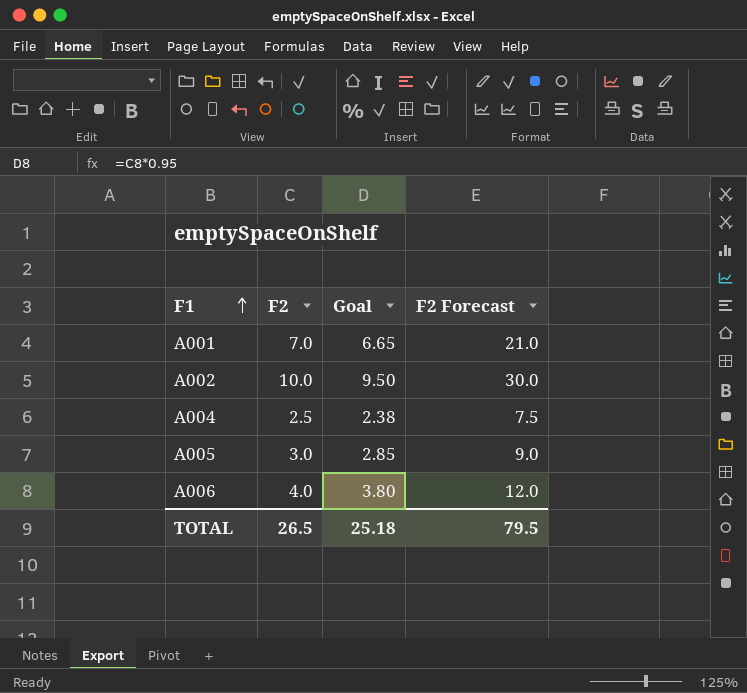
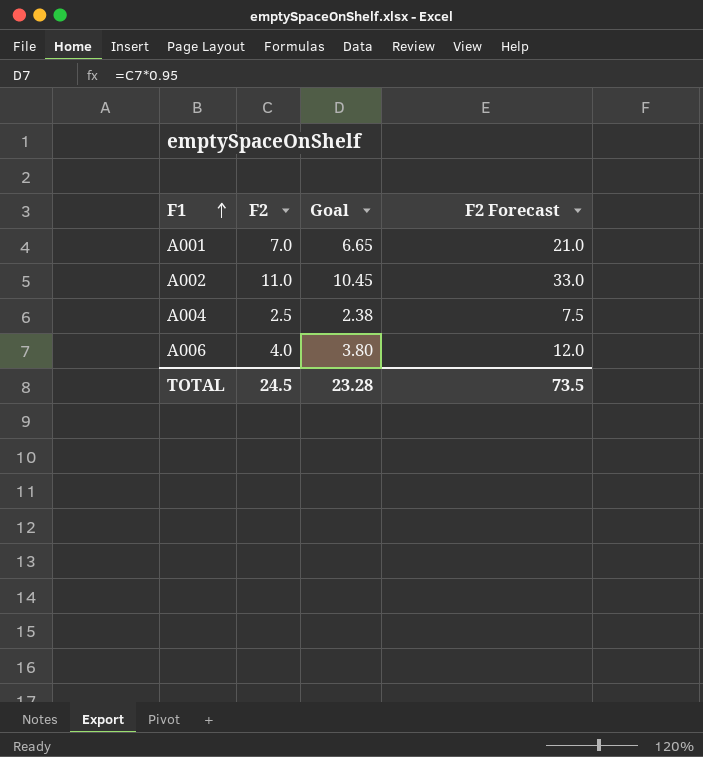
row A005: 3.0 | 2.85 | 9.0 -> none
A002 | F2: 10.0 -> 11.0
A002 | Goal: 9.50 -> 10.45
A002 | F2 Forecast: 30.0 -> 33.0
TOTAL | F2: 26.5 -> 24.5
TOTAL | Goal: 25.18 -> 23.28
TOTAL | F2 Forecast: 79.5 -> 73.5

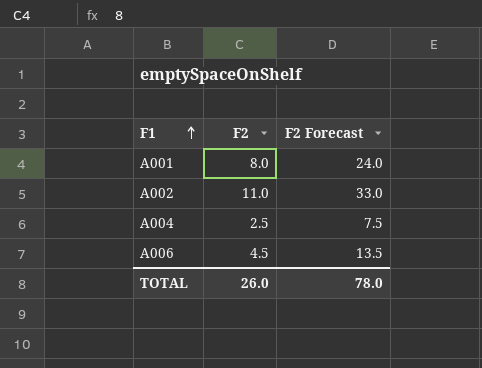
column Goal | formula: [F2] * 0.95 -> none
A001 | F2: 7.0 -> 8.0
A001 | F2 Forecast: 21.0 -> 24.0
A006 | F2: 4.0 -> 4.5
A006 | F2 Forecast: 12.0 -> 13.5
TOTAL | F2: 24.5 -> 26.0
TOTAL | F2 Forecast: 73.5 -> 78.0

